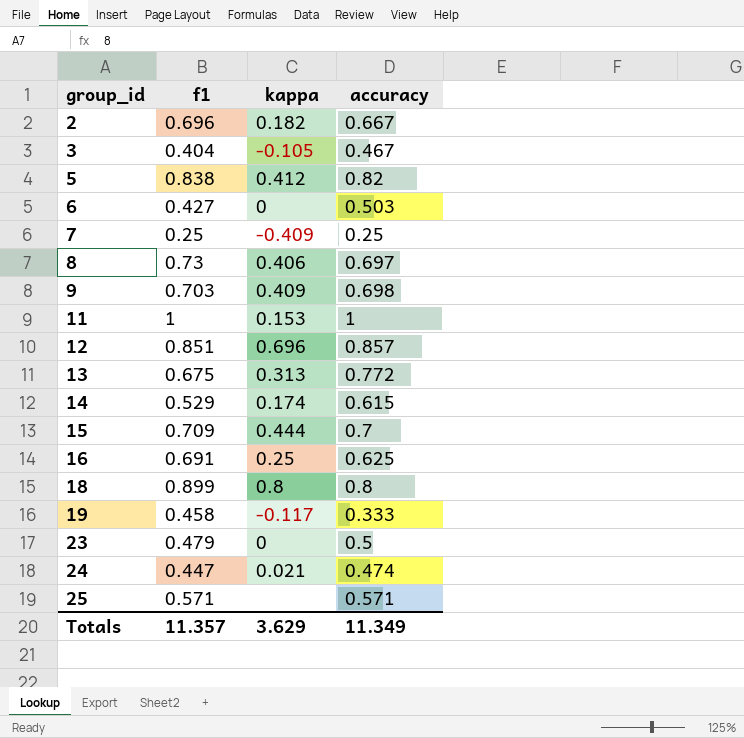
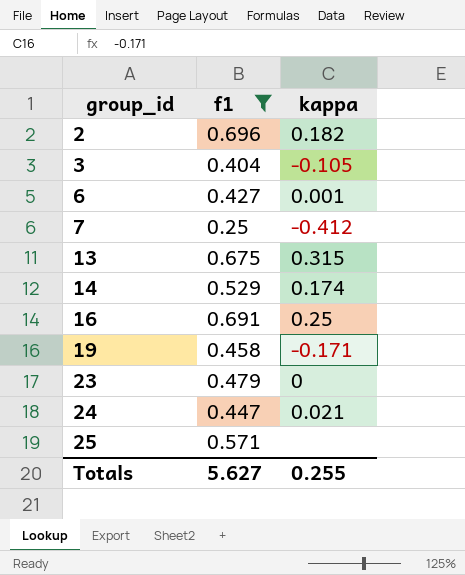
filter: none -> f1 <= 0.696
column accuracy | position: 4 -> none
6 | kappa: 0 -> 0.001
7 | kappa: -0.409 -> -0.412
13 | kappa: 0.313 -> 0.315
19 | kappa: -0.117 -> -0.171
Totals | f1: 11.357 -> 5.627
Totals | kappa: 3.629 -> 0.255

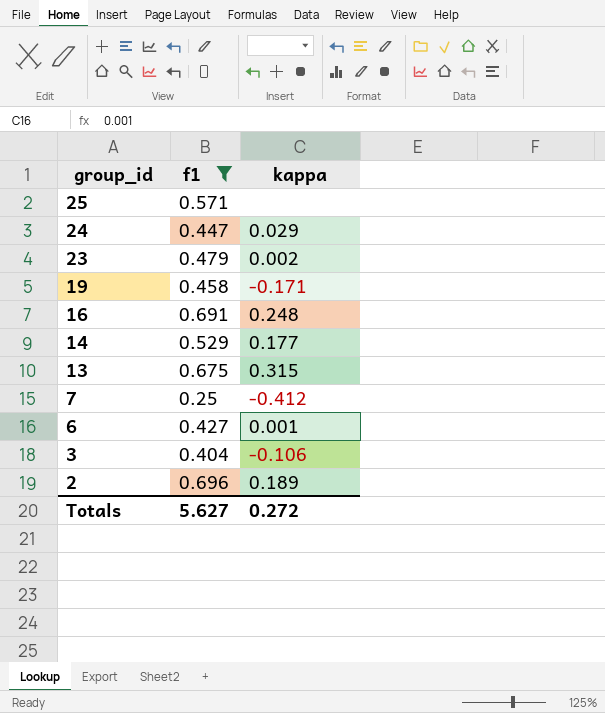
row order: group_id ascending -> group_id descending
24 | kappa: 0.021 -> 0.029
23 | kappa: 0 -> 0.002
16 | kappa: 0.25 -> 0.248
14 | kappa: 0.174 -> 0.177
3 | kappa: -0.105 -> -0.106
2 | kappa: 0.182 -> 0.189
Totals | kappa: 0.255 -> 0.272

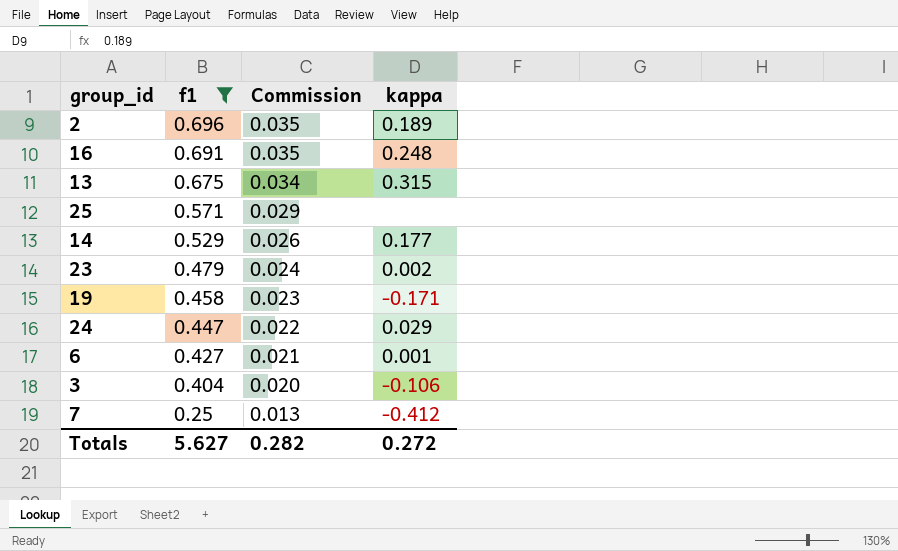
row order: group_id descending -> f1 descending
column Commission | formula: none -> [f1] * 0.05

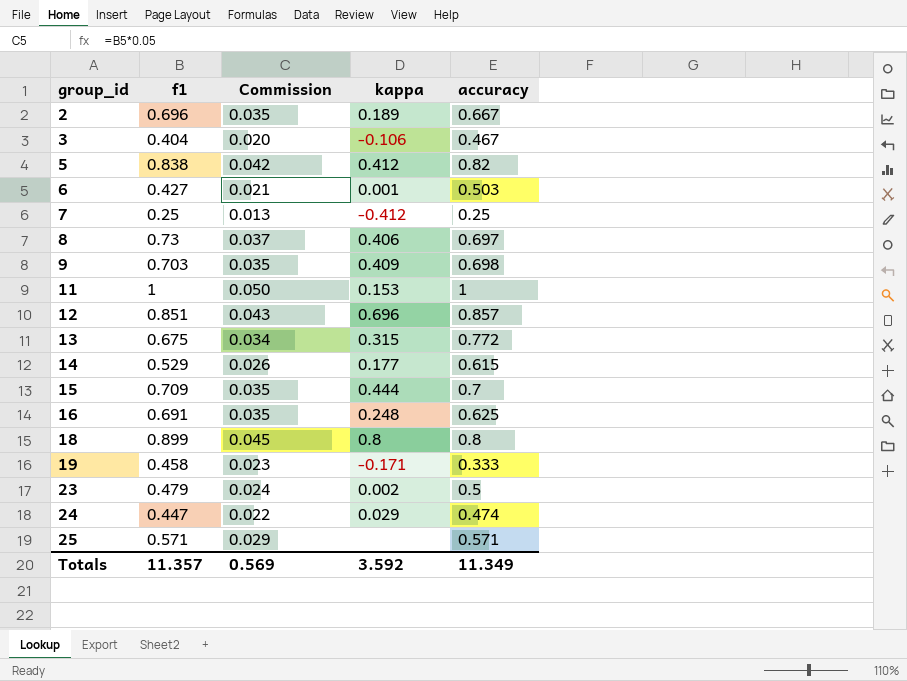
filter: f1 <= 0.696 -> none
row order: f1 descending -> group_id ascending
column accuracy | position: none -> 5
Totals | f1: 5.627 -> 11.357
Totals | Commission: 0.282 -> 0.569
Totals | kappa: 0.272 -> 3.592

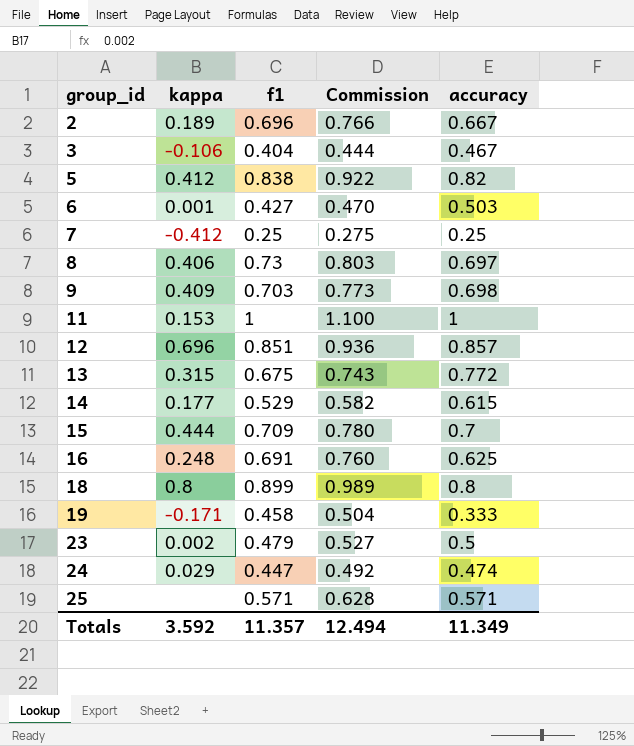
column kappa | position: 4 -> 2
column Commission | formula: [f1] * 0.05 -> [f1] * 1.1
Totals | Commission: 0.569 -> 12.494

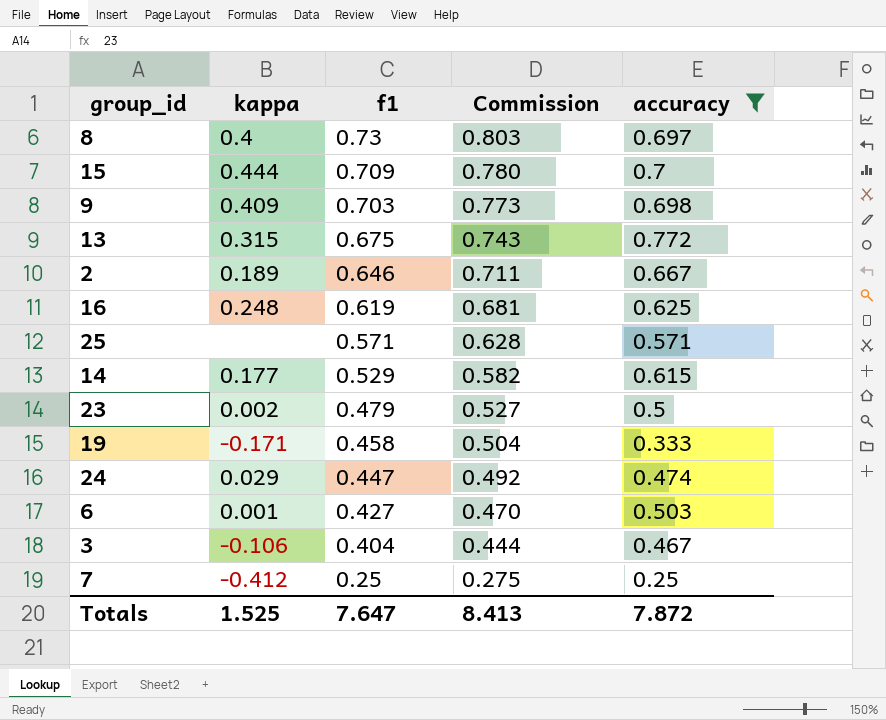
filter: none -> accuracy <= 0.772
row order: group_id ascending -> f1 descending
8 | kappa: 0.406 -> 0.4
2 | f1: 0.696 -> 0.646
2 | Commission: 0.766 -> 0.711
16 | f1: 0.691 -> 0.619
16 | Commission: 0.760 -> 0.681
Totals | kappa: 3.592 -> 1.525
Totals | f1: 11.357 -> 7.647
Totals | Commission: 12.494 -> 8.413
Totals | accuracy: 11.349 -> 7.872

